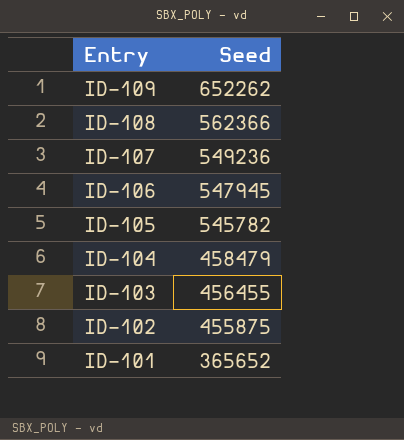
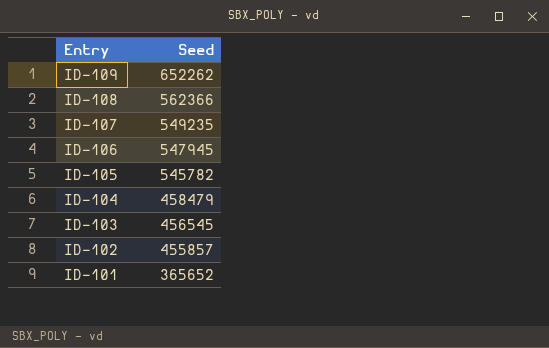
ID-107 | Seed: 549236 -> 549235
ID-103 | Seed: 456455 -> 456545
ID-102 | Seed: 455875 -> 455857

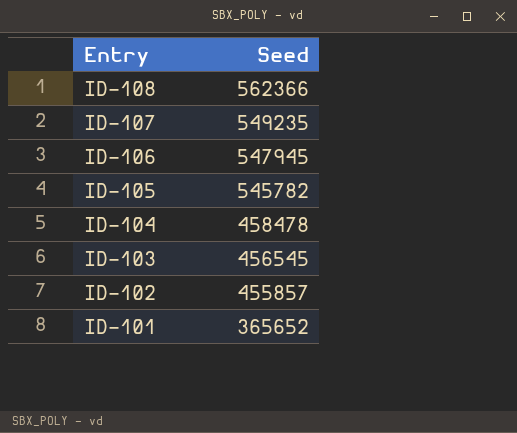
row ID-109: 652262 -> none
ID-104 | Seed: 458479 -> 458478

